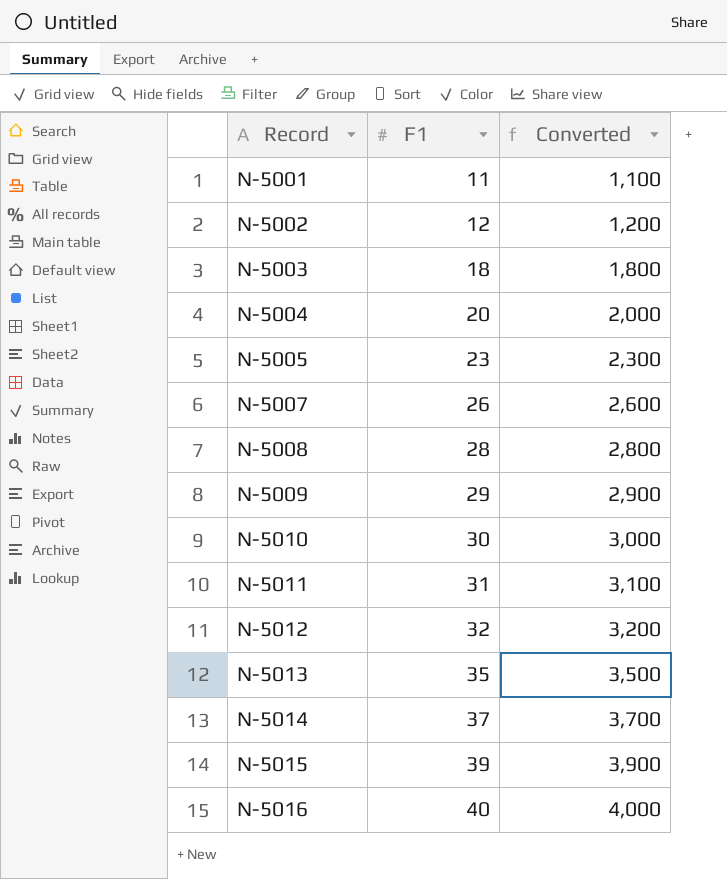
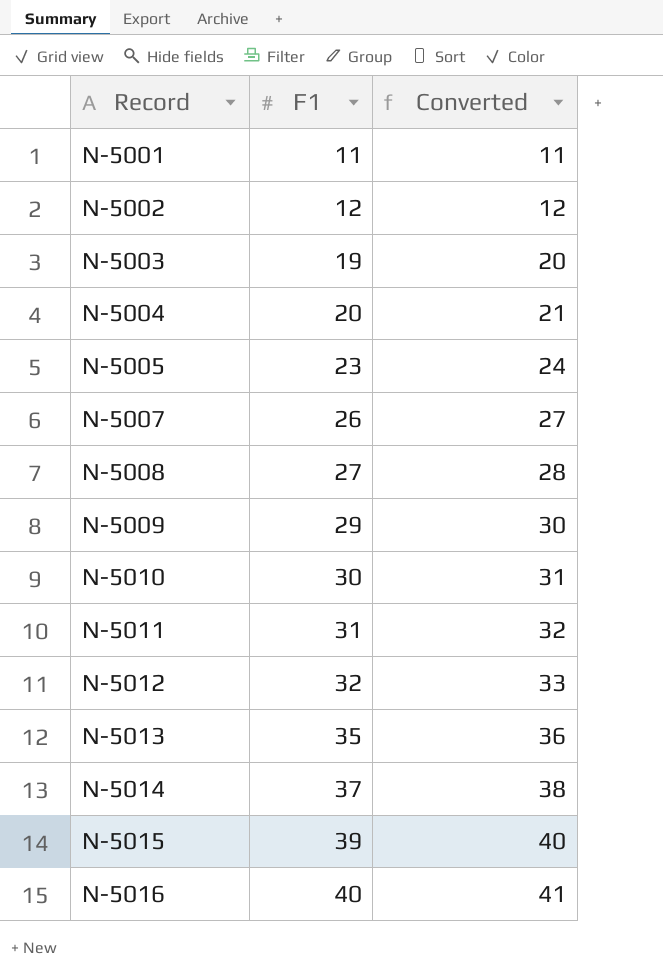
column Converted | formula: [F1] * 100 -> [F1] * 1.03
N-5003 | F1: 18 -> 19
N-5008 | F1: 28 -> 27

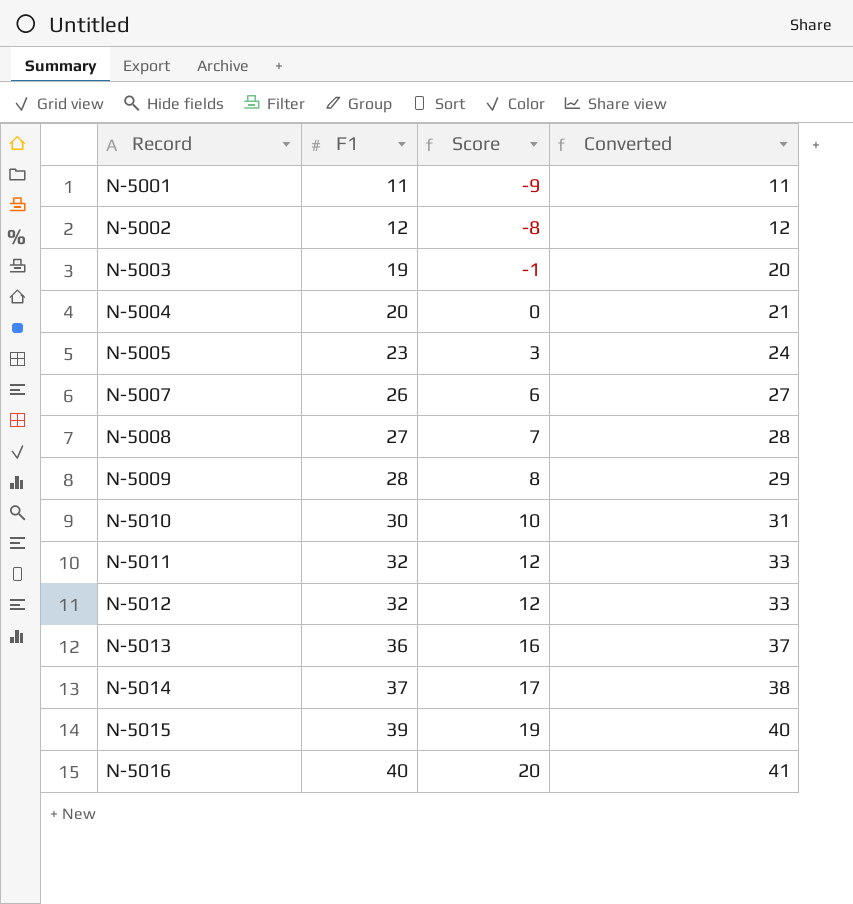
column Score | formula: none -> [F1] - 20
N-5009 | F1: 29 -> 28
N-5009 | Converted: 30 -> 29
N-5011 | F1: 31 -> 32
N-5011 | Converted: 32 -> 33
N-5013 | F1: 35 -> 36
N-5013 | Converted: 36 -> 37

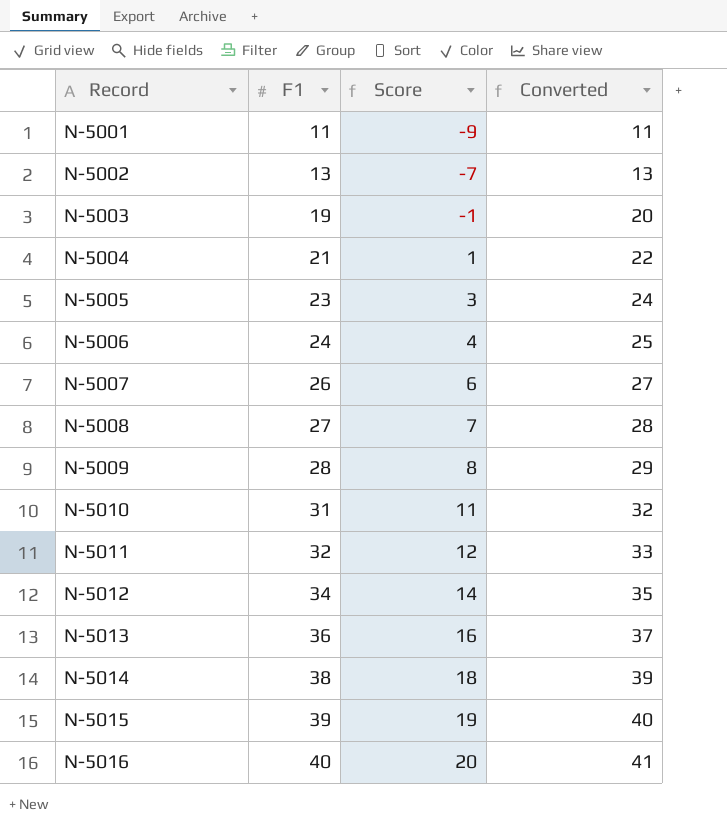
N-5002 | F1: 12 -> 13
N-5002 | Score: -8 -> -7
N-5002 | Converted: 12 -> 13
N-5004 | F1: 20 -> 21
N-5004 | Score: 0 -> 1
N-5004 | Converted: 21 -> 22
row N-5006: none -> 24 | 4 | 25
N-5010 | F1: 30 -> 31
N-5010 | Score: 10 -> 11
N-5010 | Converted: 31 -> 32
N-5012 | F1: 32 -> 34
N-5012 | Score: 12 -> 14
N-5012 | Converted: 33 -> 35
N-5014 | F1: 37 -> 38
N-5014 | Score: 17 -> 18
N-5014 | Converted: 38 -> 39

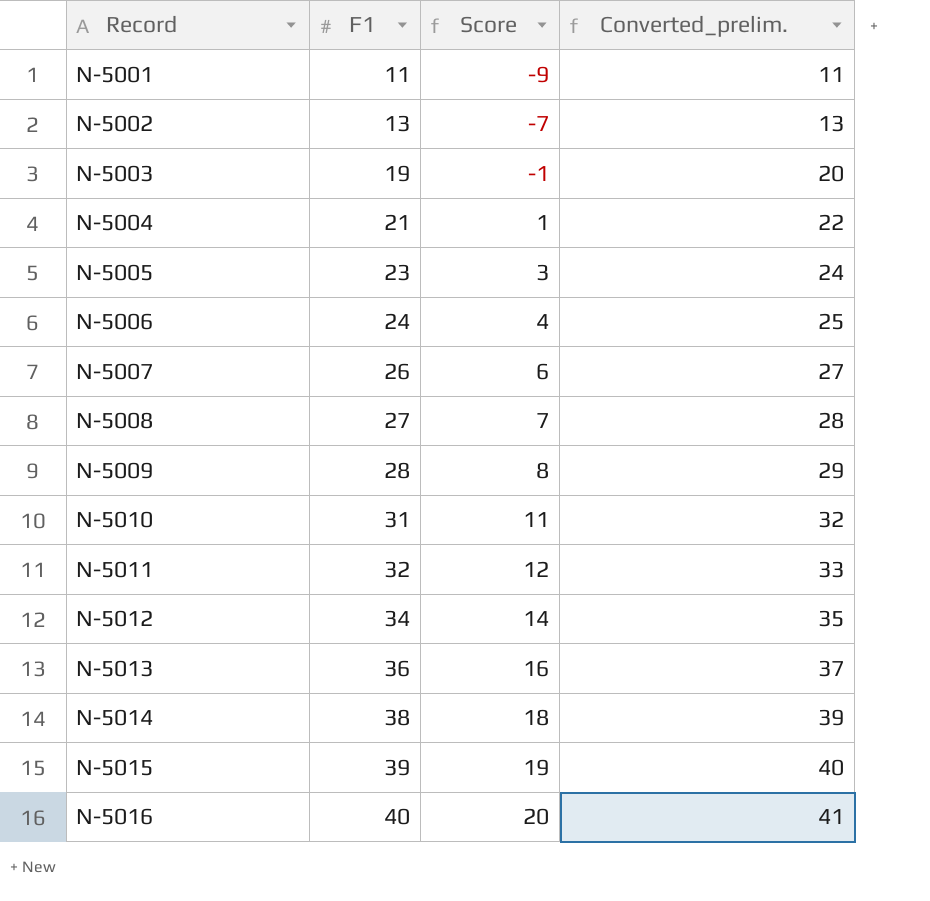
column name: Converted -> Converted_prelim.

